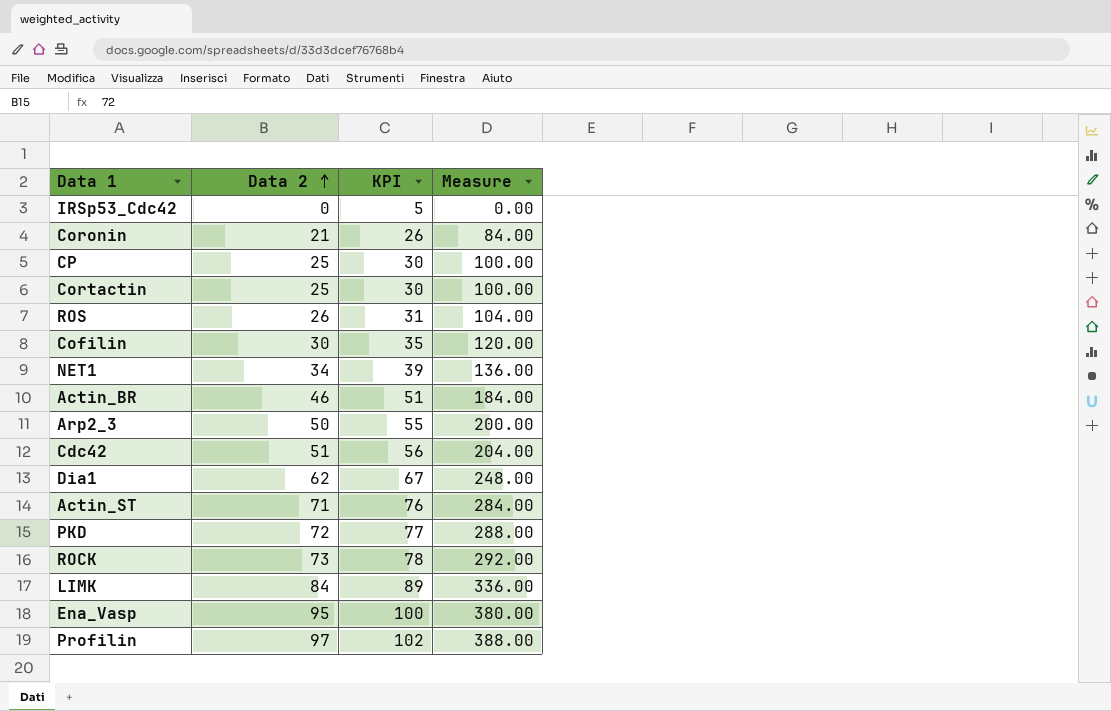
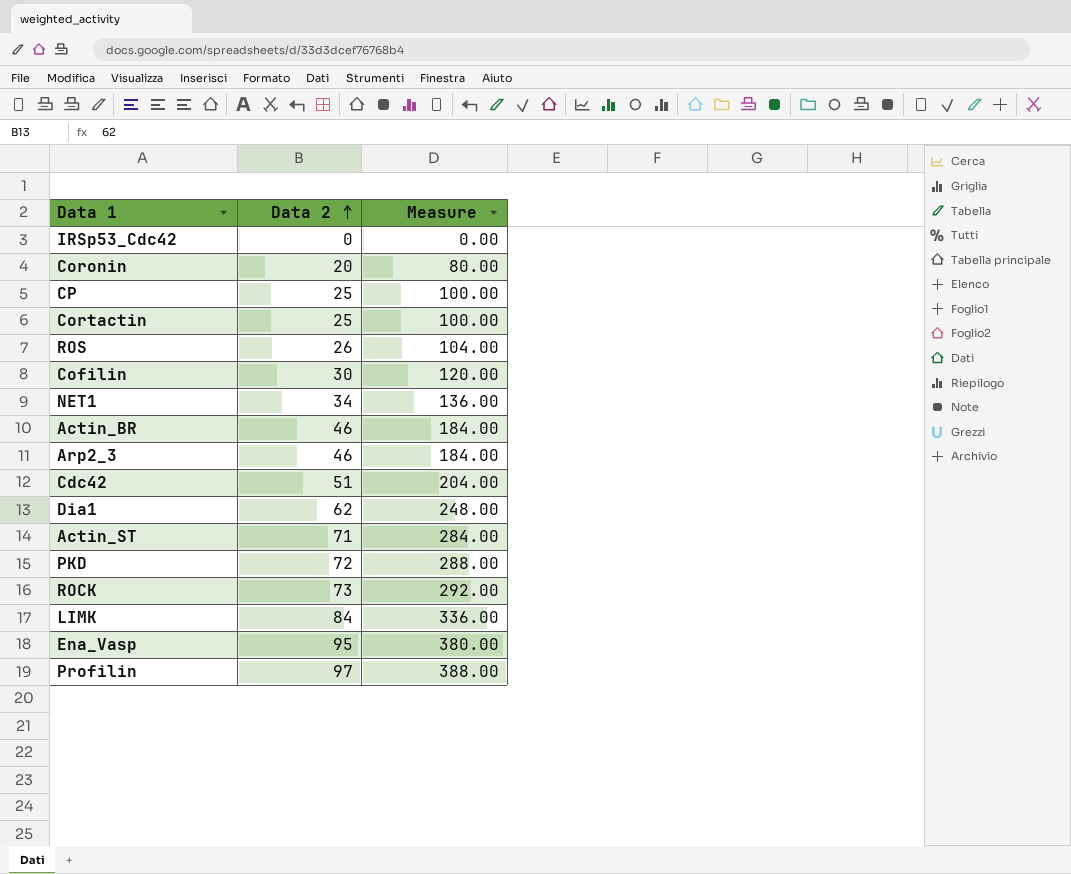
column KPI | formula: [Data 2] + 5 -> none
Coronin | Data 2: 21 -> 20
Coronin | Measure: 84.00 -> 80.00
Arp2_3 | Data 2: 50 -> 46
Arp2_3 | Measure: 200.00 -> 184.00

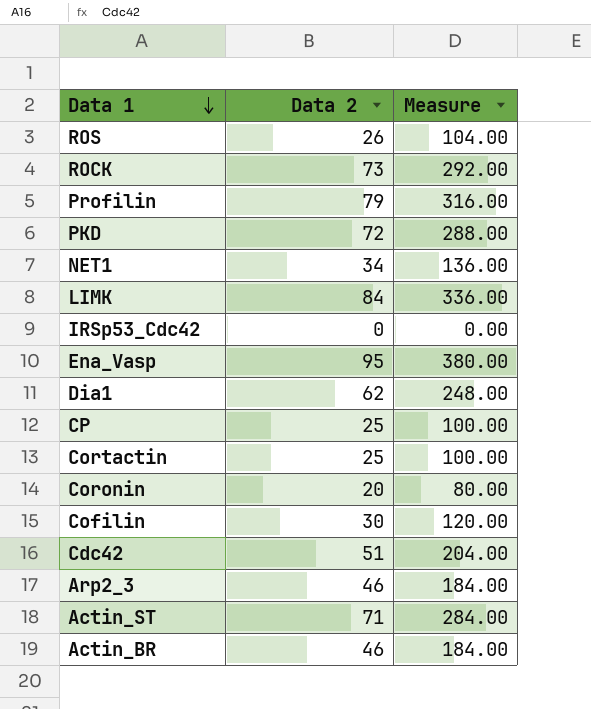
row order: Data 2 ascending -> Data 1 descending
Profilin | Data 2: 97 -> 79
Profilin | Measure: 388.00 -> 316.00

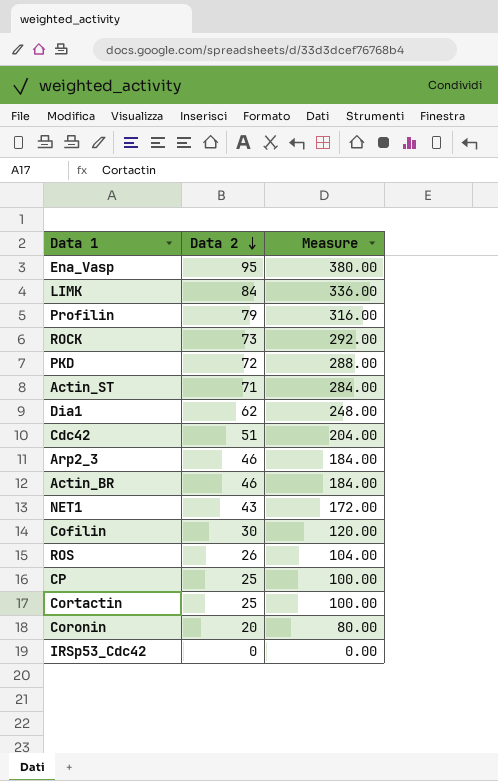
row order: Data 1 descending -> Data 2 descending
NET1 | Data 2: 34 -> 43
NET1 | Measure: 136.00 -> 172.00

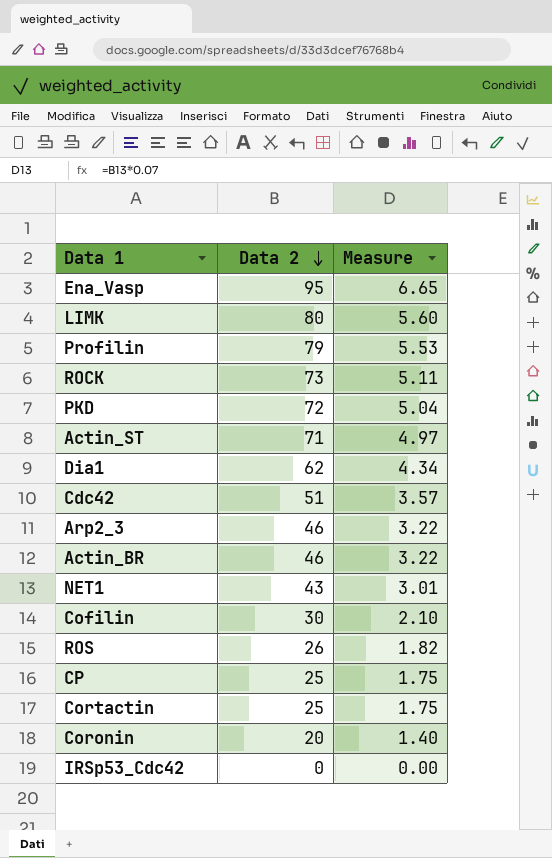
column Measure | formula: [Data 2] * 4 -> [Data 2] * 0.07
LIMK | Data 2: 84 -> 80

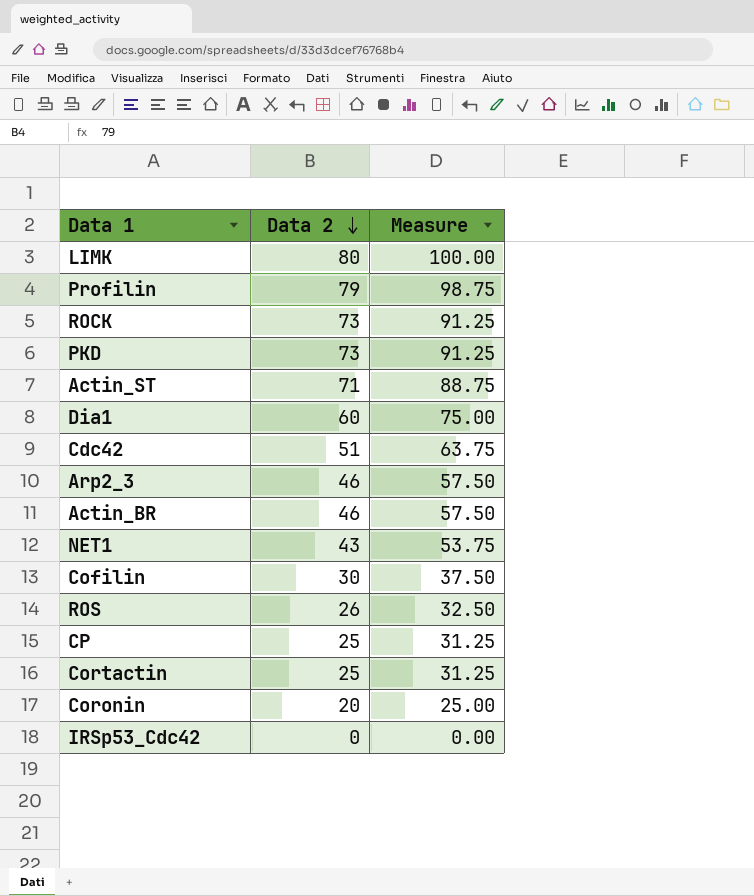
column Measure | formula: [Data 2] * 0.07 -> [Data 2] * 1.25
row Ena_Vasp: 95 | 6.65 -> none
PKD | Data 2: 72 -> 73
Dia1 | Data 2: 62 -> 60

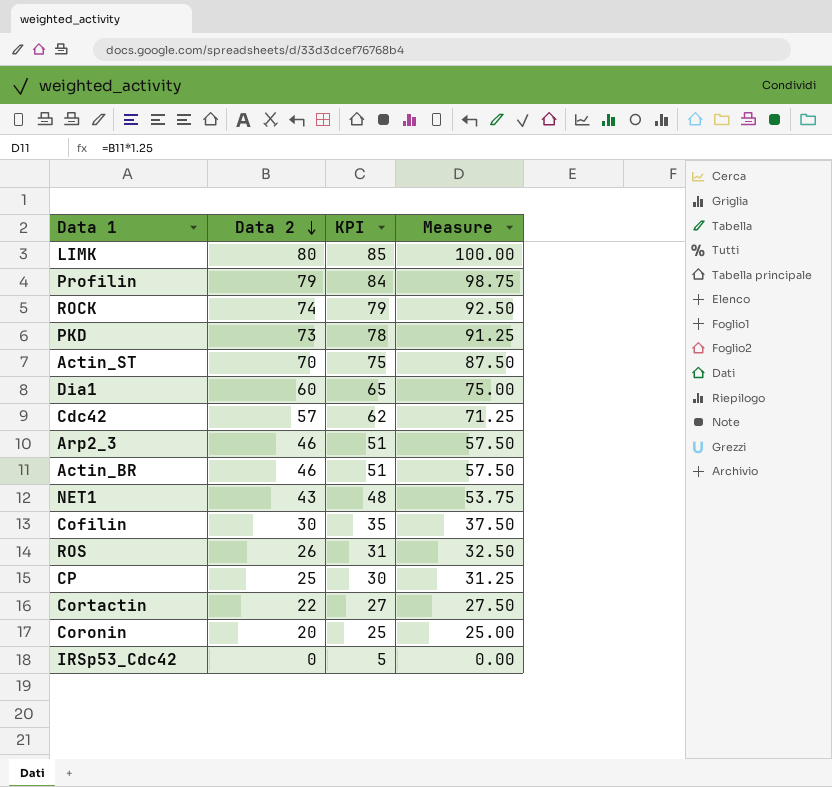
column KPI | formula: none -> [Data 2] + 5
ROCK | Data 2: 73 -> 74
ROCK | Measure: 91.25 -> 92.50
Actin_ST | Data 2: 71 -> 70
Actin_ST | Measure: 88.75 -> 87.50
Cdc42 | Data 2: 51 -> 57
Cdc42 | Measure: 63.75 -> 71.25
Cortactin | Data 2: 25 -> 22
Cortactin | Measure: 31.25 -> 27.50

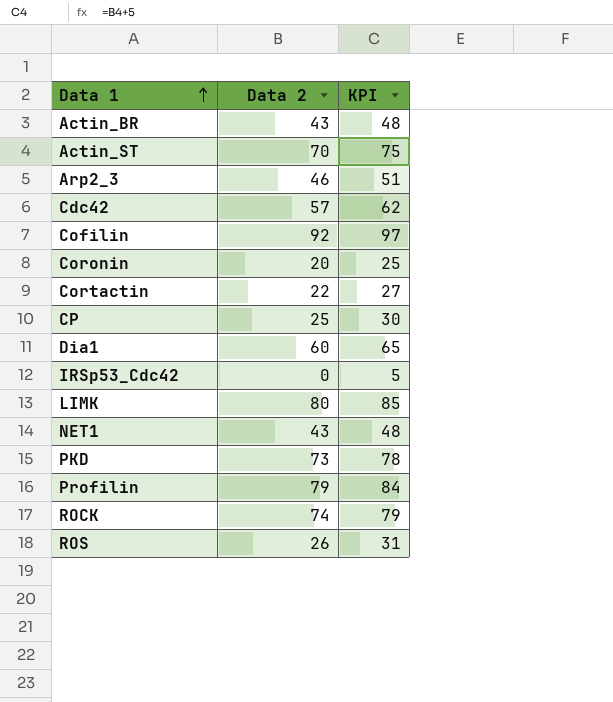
row order: Data 2 descending -> Data 1 ascending
column Measure | formula: [Data 2] * 1.25 -> none
Actin_BR | Data 2: 46 -> 43
Actin_BR | KPI: 51 -> 48
Cofilin | Data 2: 30 -> 92
Cofilin | KPI: 35 -> 97

